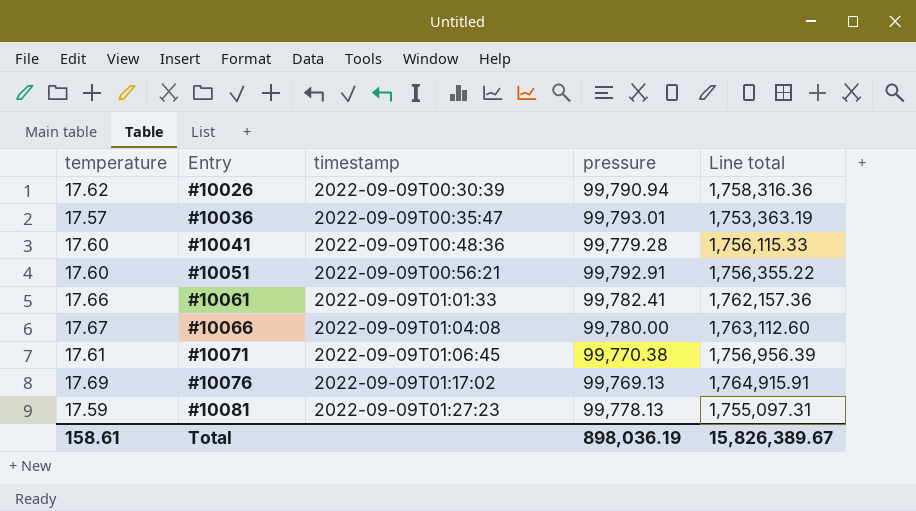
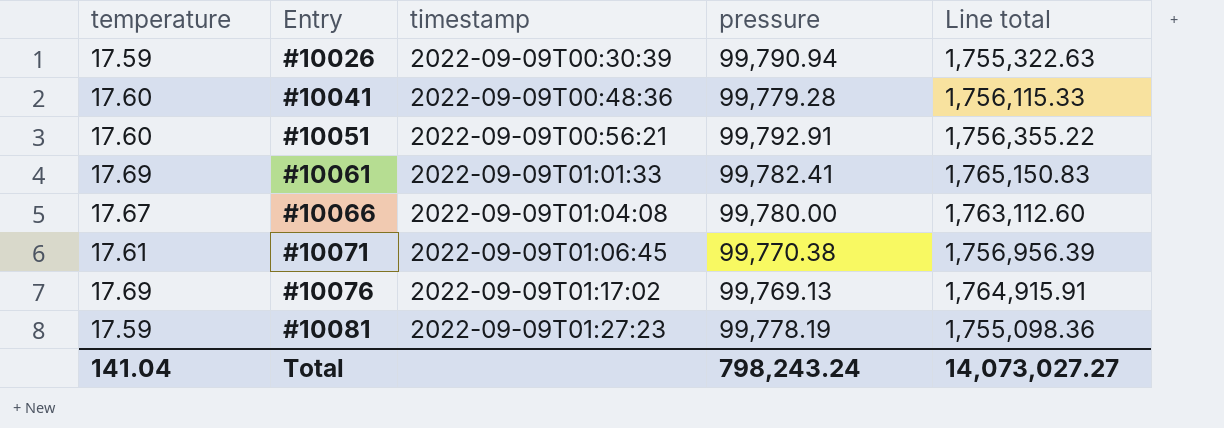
row #10036: 17.57 | 2022-09-09T00:35:47 | 99,793.01 | 1,753,363.19 -> none
#10026 | temperature: 17.62 -> 17.59
#10026 | Line total: 1,758,316.36 -> 1,755,322.63
#10061 | temperature: 17.66 -> 17.69
#10061 | Line total: 1,762,157.36 -> 1,765,150.83
#10081 | pressure: 99,778.13 -> 99,778.19
#10081 | Line total: 1,755,097.31 -> 1,755,098.36
Total | temperature: 158.61 -> 141.04
Total | pressure: 898,036.19 -> 798,243.24
Total | Line total: 15,826,389.67 -> 14,073,027.27

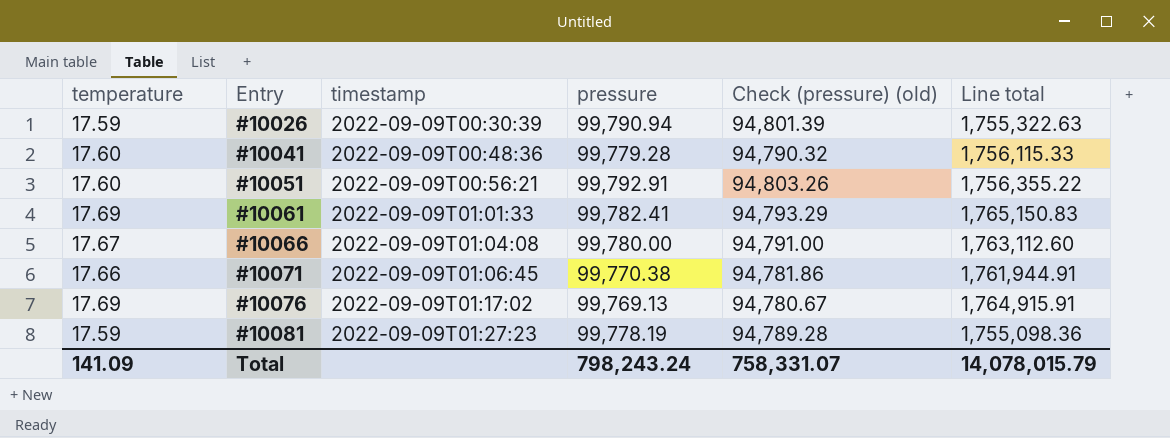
column Check (pressure) (old) | formula: none -> [pressure] * 0.95
#10071 | temperature: 17.61 -> 17.66
#10071 | Line total: 1,756,956.39 -> 1,761,944.91
Total | temperature: 141.04 -> 141.09
Total | Line total: 14,073,027.27 -> 14,078,015.79

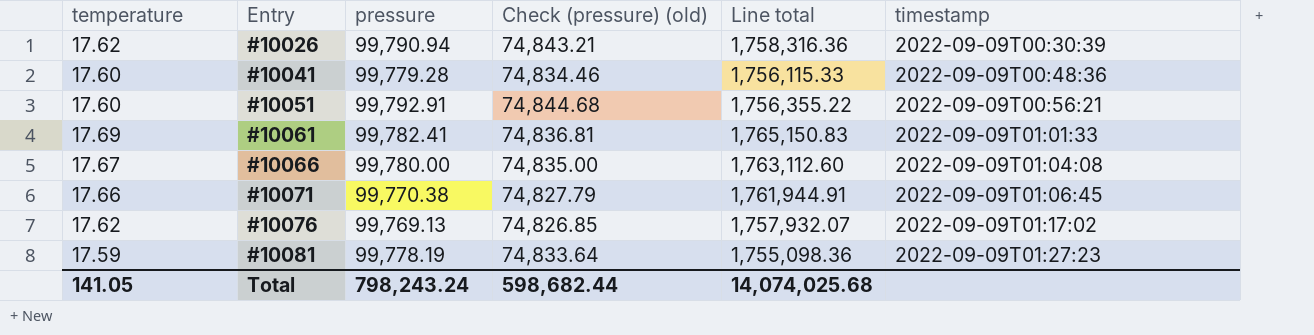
column Check (pressure) (old) | formula: [pressure] * 0.95 -> [pressure] * 0.75
column timestamp | position: 3 -> 6
#10026 | temperature: 17.59 -> 17.62
#10026 | Line total: 1,755,322.63 -> 1,758,316.36
#10076 | temperature: 17.69 -> 17.62
#10076 | Line total: 1,764,915.91 -> 1,757,932.07
Total | temperature: 141.09 -> 141.05
Total | Check (pressure) (old): 758,331.07 -> 598,682.44
Total | Line total: 14,078,015.79 -> 14,074,025.68

